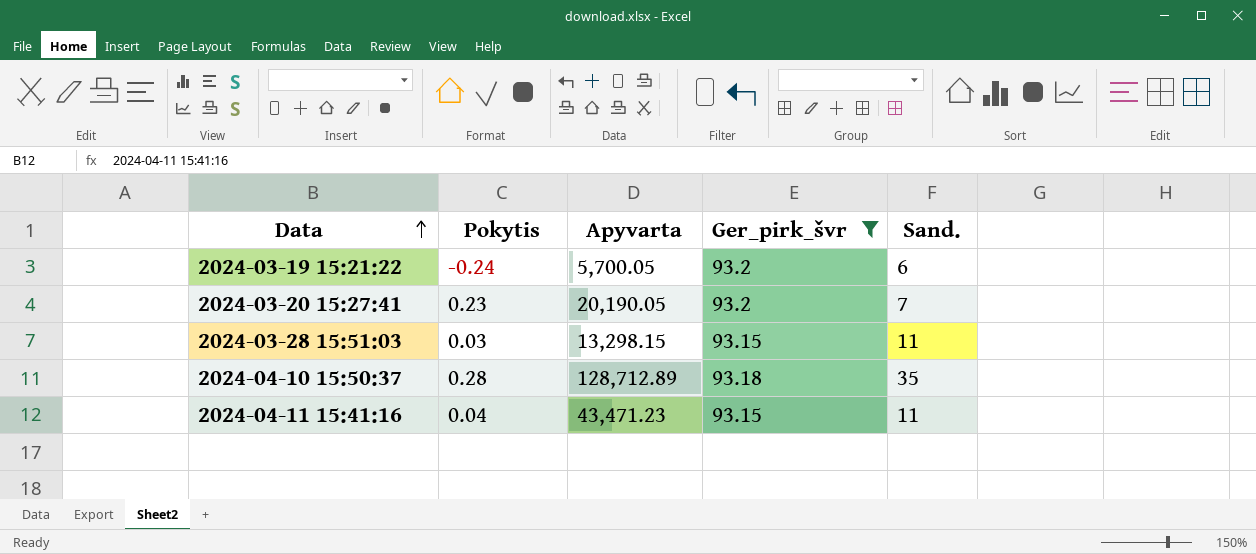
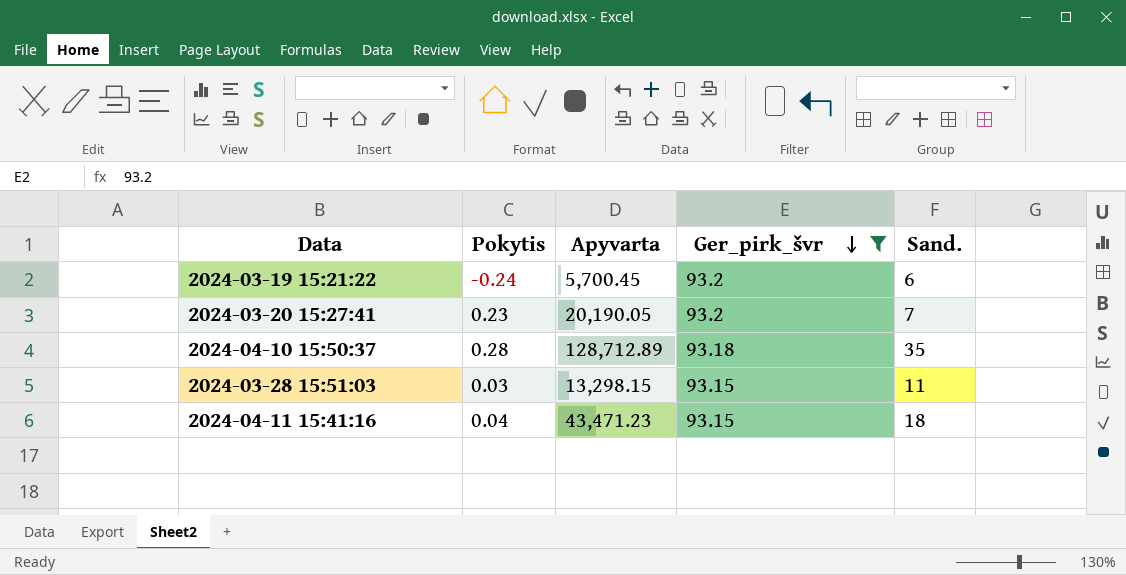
row order: Data ascending -> Ger_pirk_švr descending
2024-03-19 15:21:22 | Apyvarta: 5,700.05 -> 5,700.45
2024-04-11 15:41:16 | Sand.: 11 -> 18

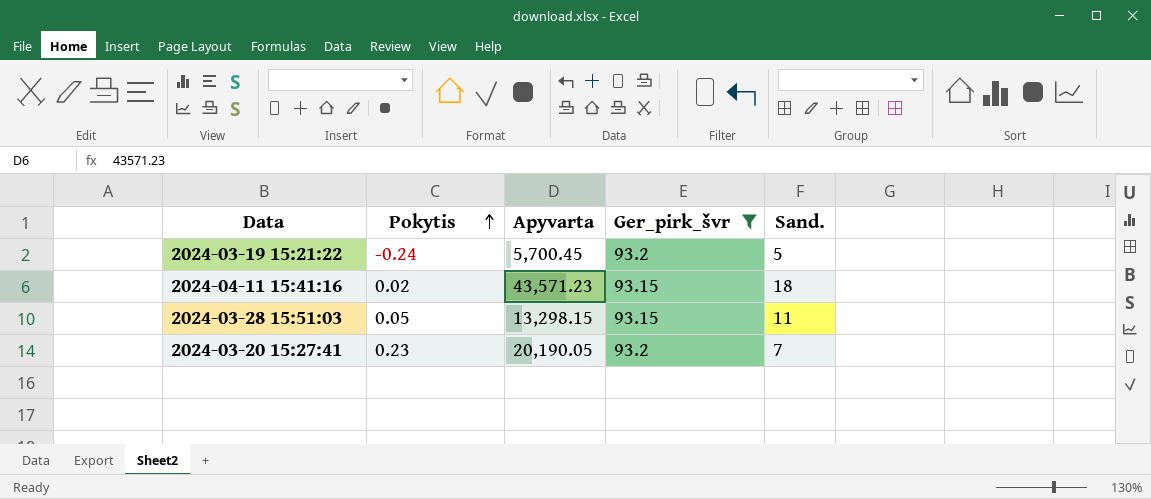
row order: Ger_pirk_švr descending -> Pokytis ascending
row 2024-04-10 15:50:37: 0.28 | 128,712.89 | 93.18 | 35 -> none
2024-03-19 15:21:22 | Sand.: 6 -> 5
2024-04-11 15:41:16 | Pokytis: 0.04 -> 0.02
2024-04-11 15:41:16 | Apyvarta: 43,471.23 -> 43,571.23
2024-03-28 15:51:03 | Pokytis: 0.03 -> 0.05

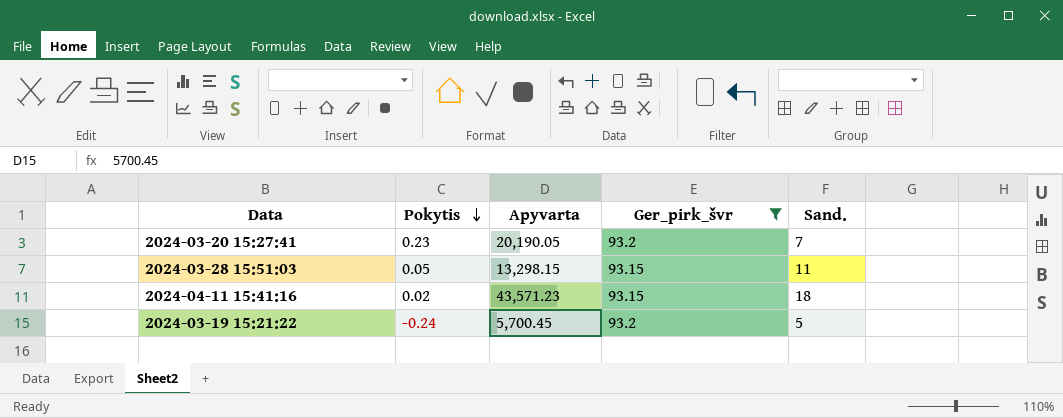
row order: Pokytis ascending -> Pokytis descending

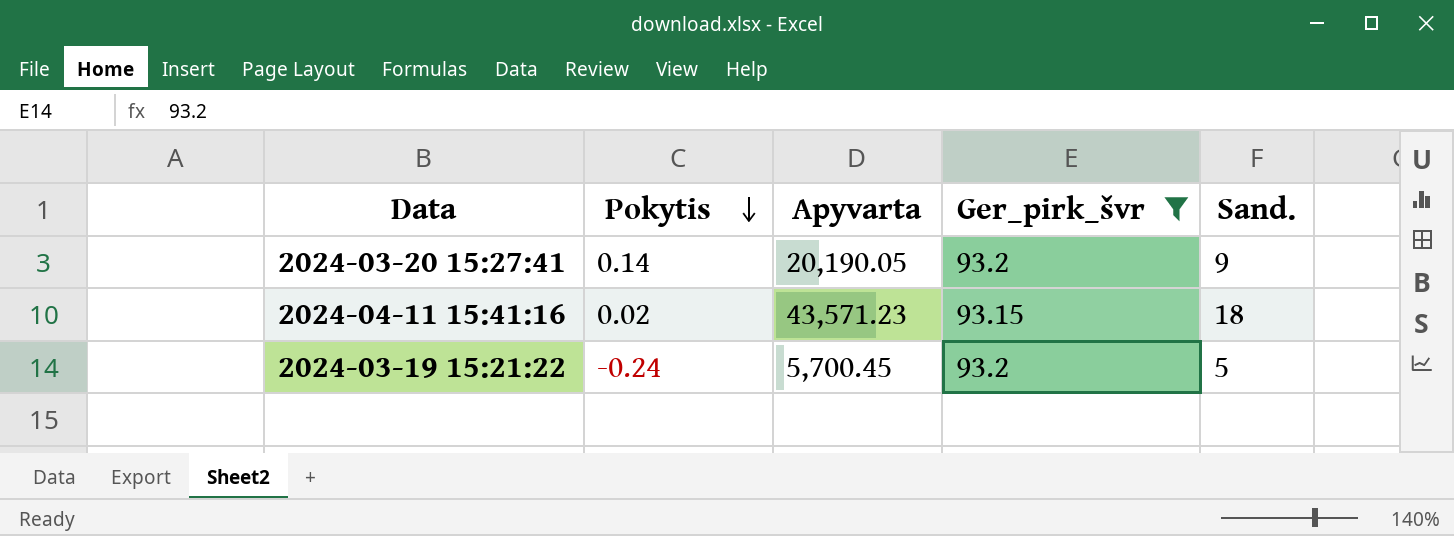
row 2024-03-28 15:51:03: 0.05 | 13,298.15 | 93.15 | 11 -> none
2024-03-20 15:27:41 | Pokytis: 0.23 -> 0.14
2024-03-20 15:27:41 | Sand.: 7 -> 9

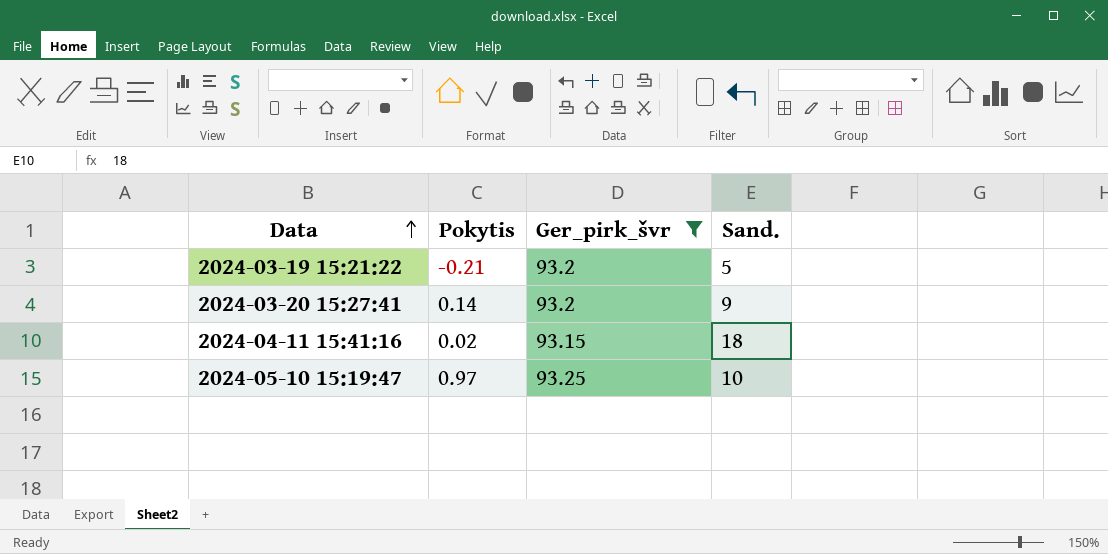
row order: Pokytis descending -> Data ascending
column Apyvarta | position: 3 -> none
2024-03-19 15:21:22 | Pokytis: -0.24 -> -0.21
row 2024-05-10 15:19:47: none -> 0.97 | 93.25 | 10

